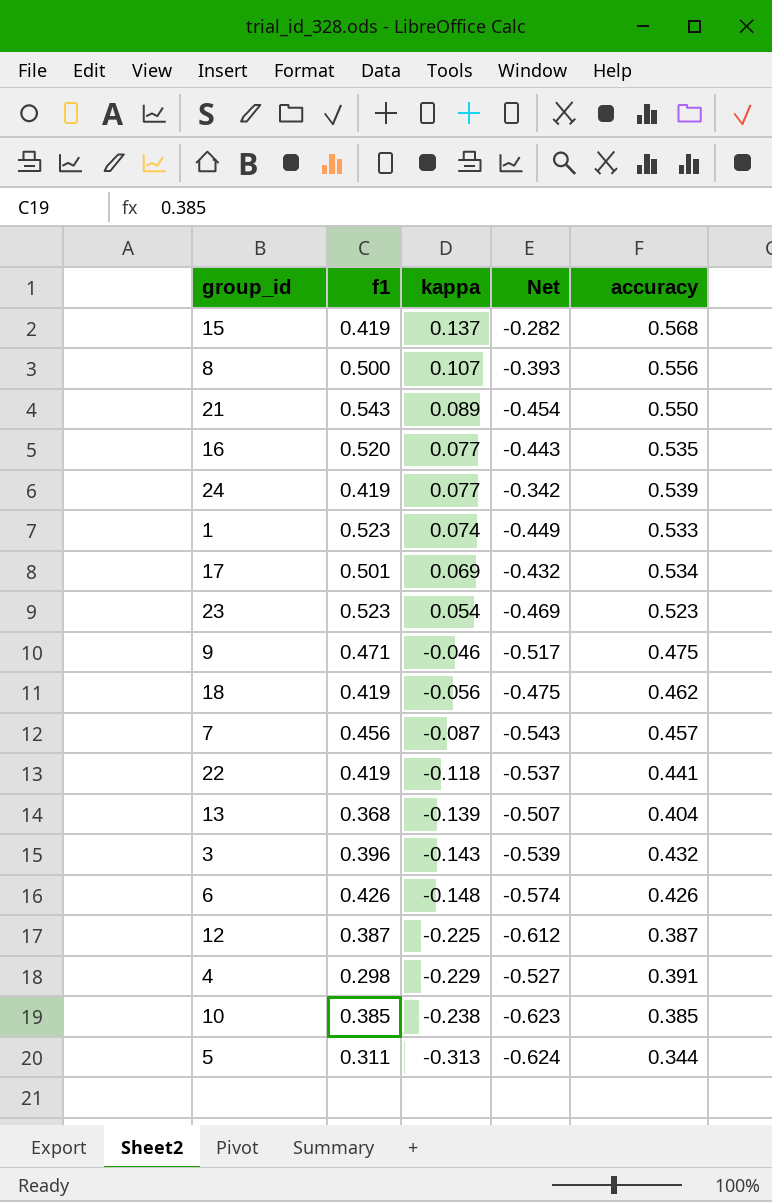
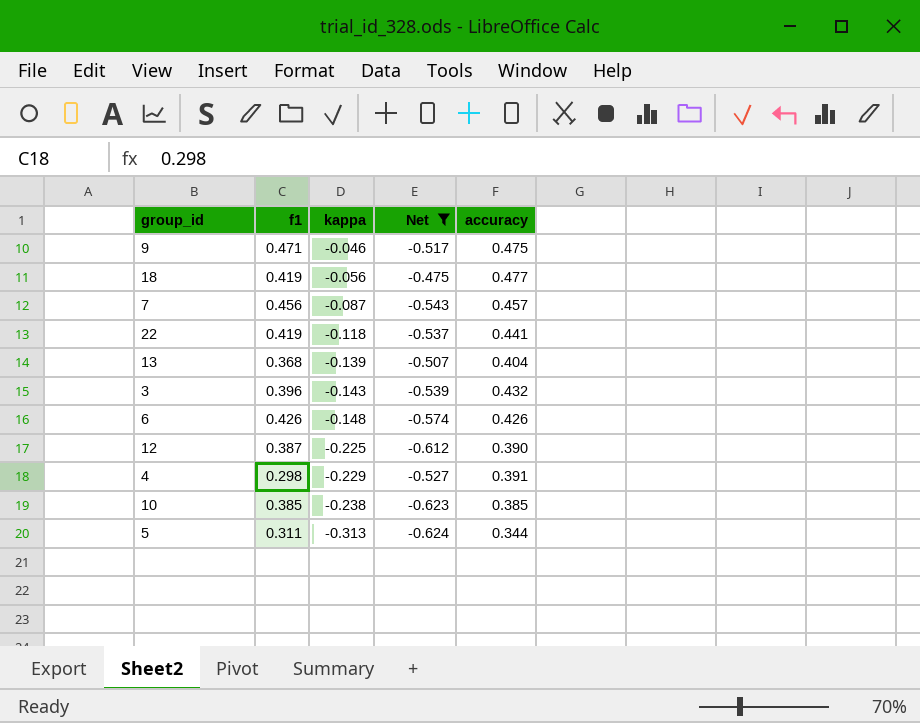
filter: none -> Net <= -0.475
18 | accuracy: 0.462 -> 0.477
12 | accuracy: 0.387 -> 0.390

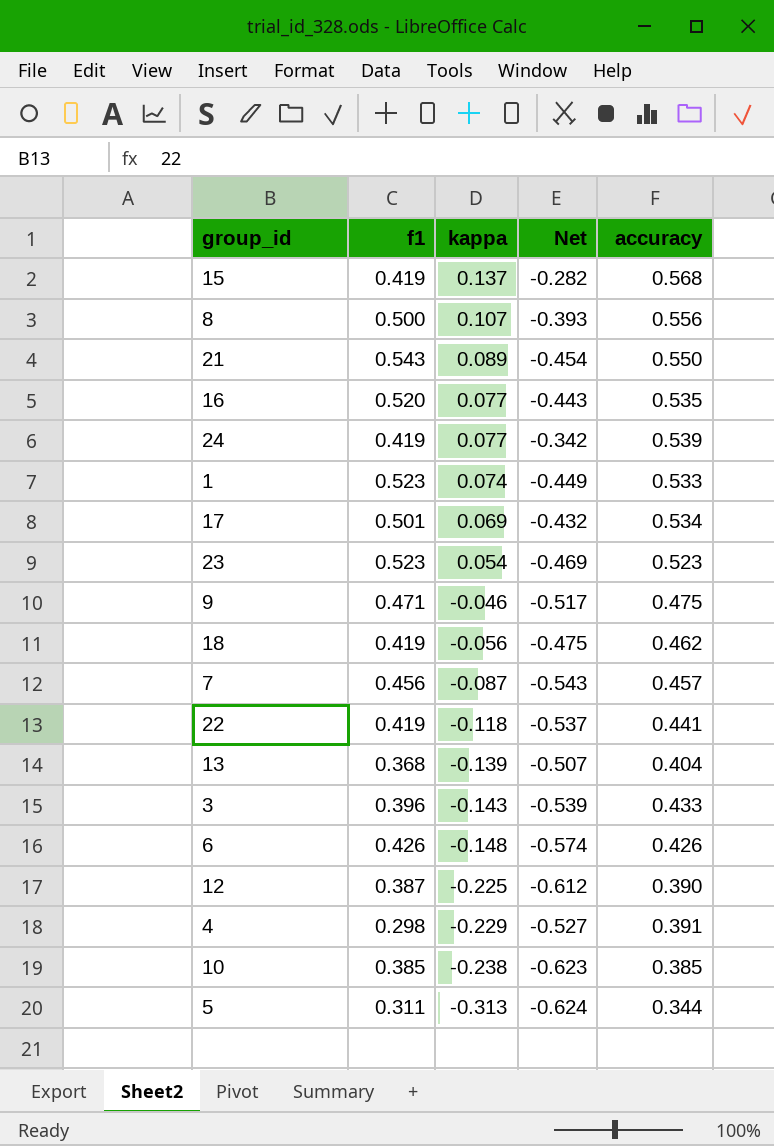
filter: Net <= -0.475 -> none
18 | accuracy: 0.477 -> 0.462
3 | accuracy: 0.432 -> 0.433

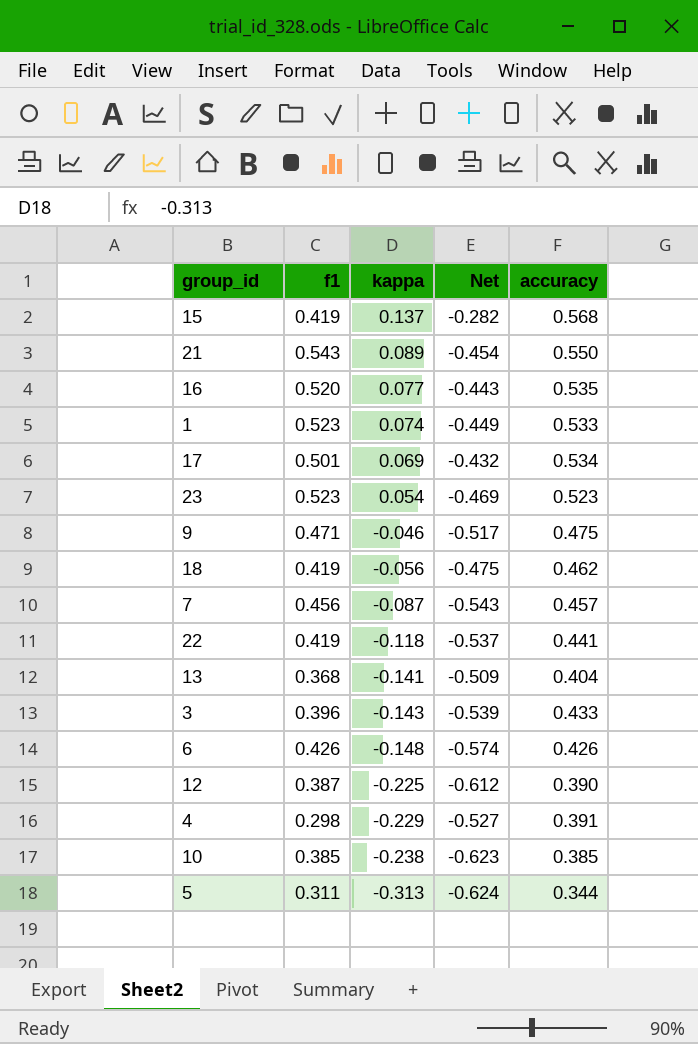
row 8: 0.500 | 0.107 | -0.393 | 0.556 -> none
row 24: 0.419 | 0.077 | -0.342 | 0.539 -> none
13 | kappa: -0.139 -> -0.141
13 | Net: -0.507 -> -0.509

